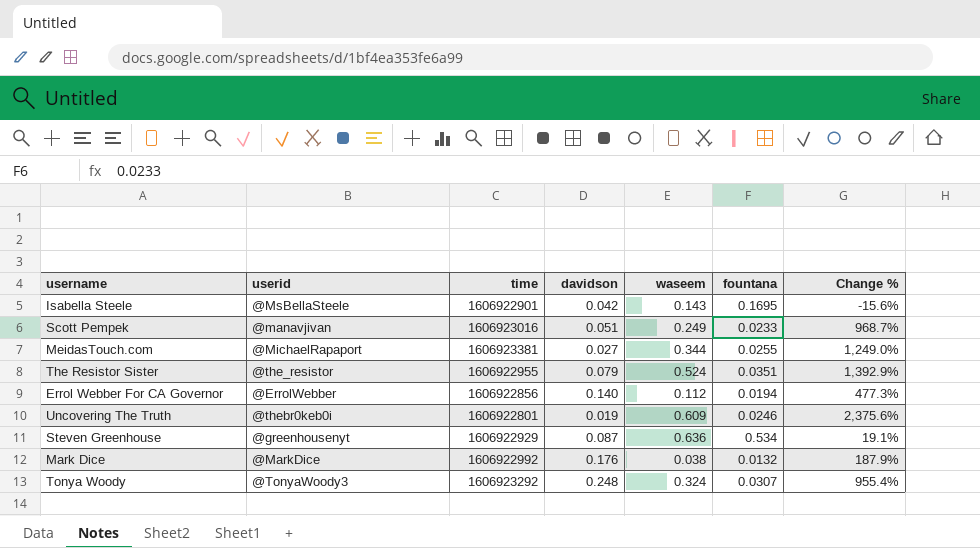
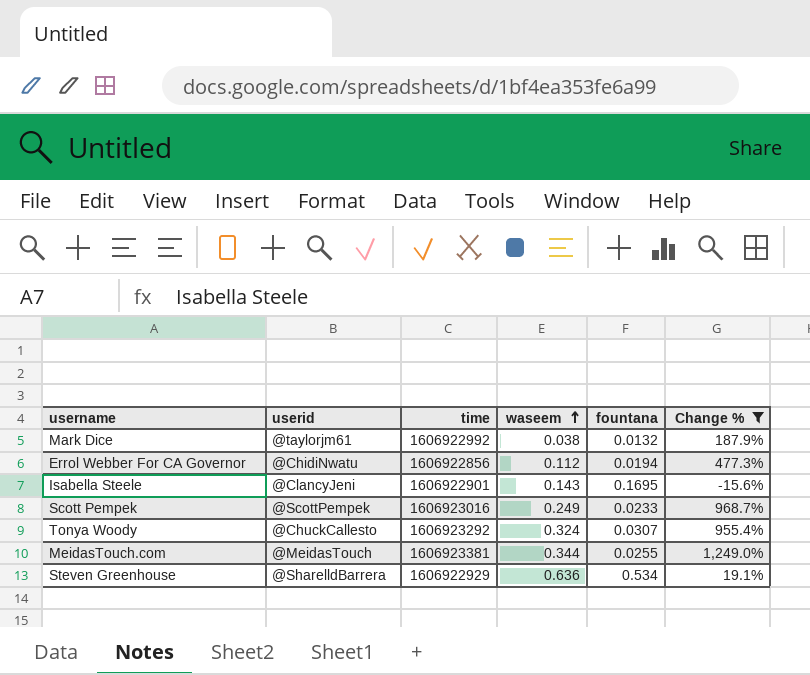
filter: none -> Change % <= 1,249.0%
row order: none -> waseem ascending
column davidson | position: 4 -> none
Mark Dice | userid: @MarkDice -> @taylorjm61
Errol Webber For CA Governor | userid: @ErrolWebber -> @ChidiNwatu
Isabella Steele | userid: @MsBellaSteele -> @ClancyJeni
Scott Pempek | userid: @manavjivan -> @ScottPempek
Tonya Woody | userid: @TonyaWoody3 -> @ChuckCallesto
MeidasTouch.com | userid: @MichaelRapaport -> @MeidasTouch
Steven Greenhouse | userid: @greenhousenyt -> @SharelldBarrera

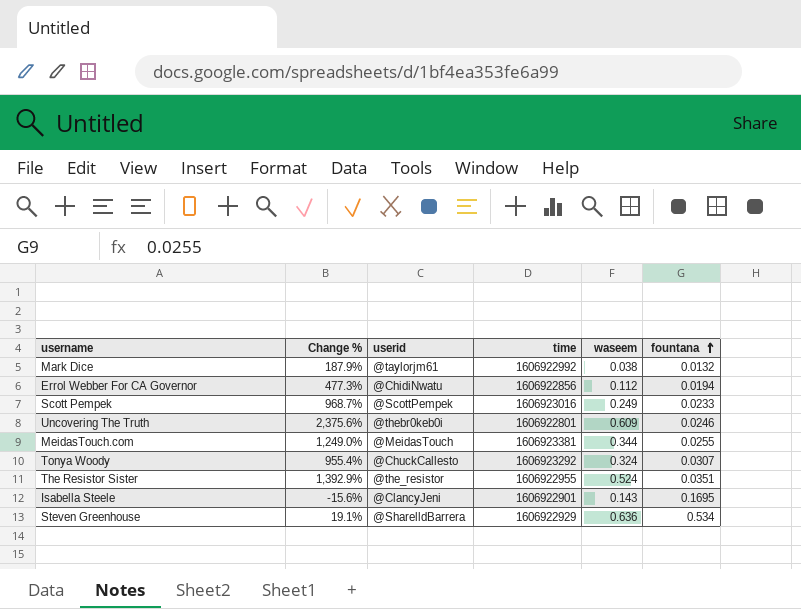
filter: Change % <= 1,249.0% -> none
row order: waseem ascending -> fountana ascending
column Change % | position: 6 -> 2

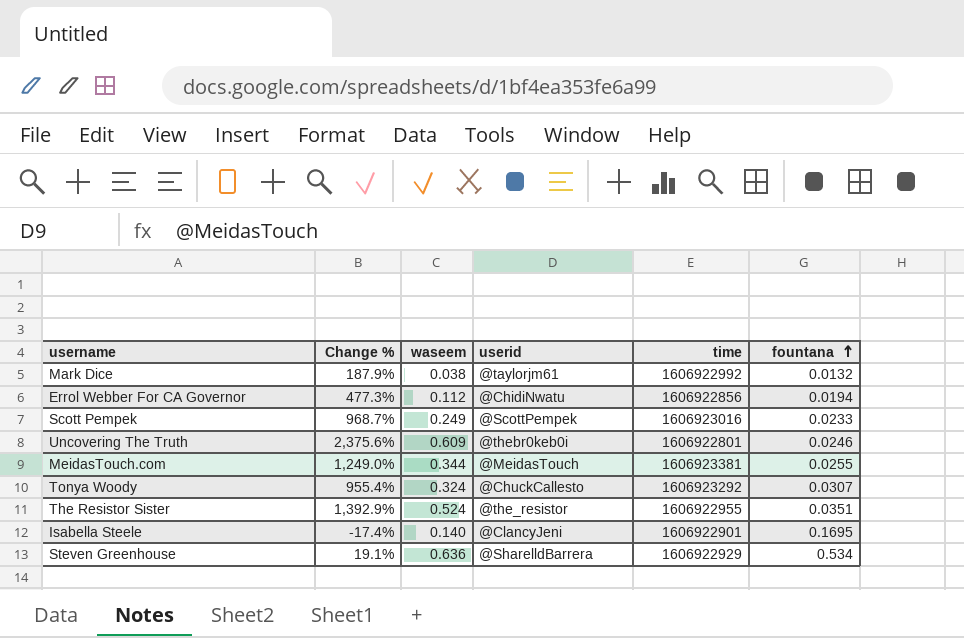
column waseem | position: 5 -> 3
Isabella Steele | Change %: -15.6% -> -17.4%
Isabella Steele | waseem: 0.143 -> 0.140

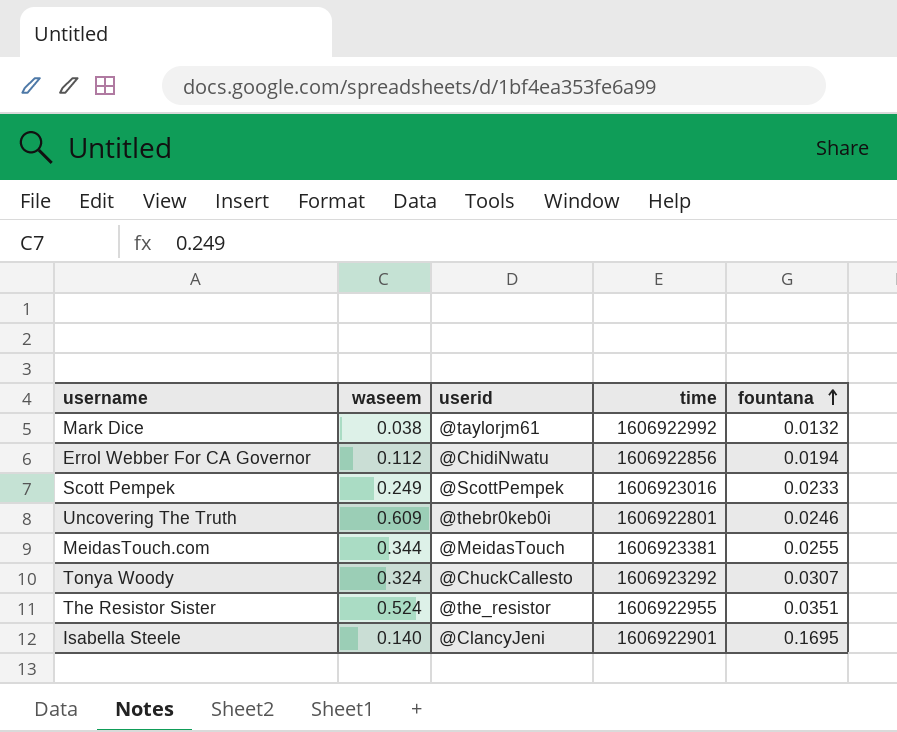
column Change % | formula: ([waseem] - [fountana]) / [fountana] -> none
row Steven Greenhouse: 19.1% | 0.636 | @SharelldBarrera | 1606922929 | 0.534 -> none

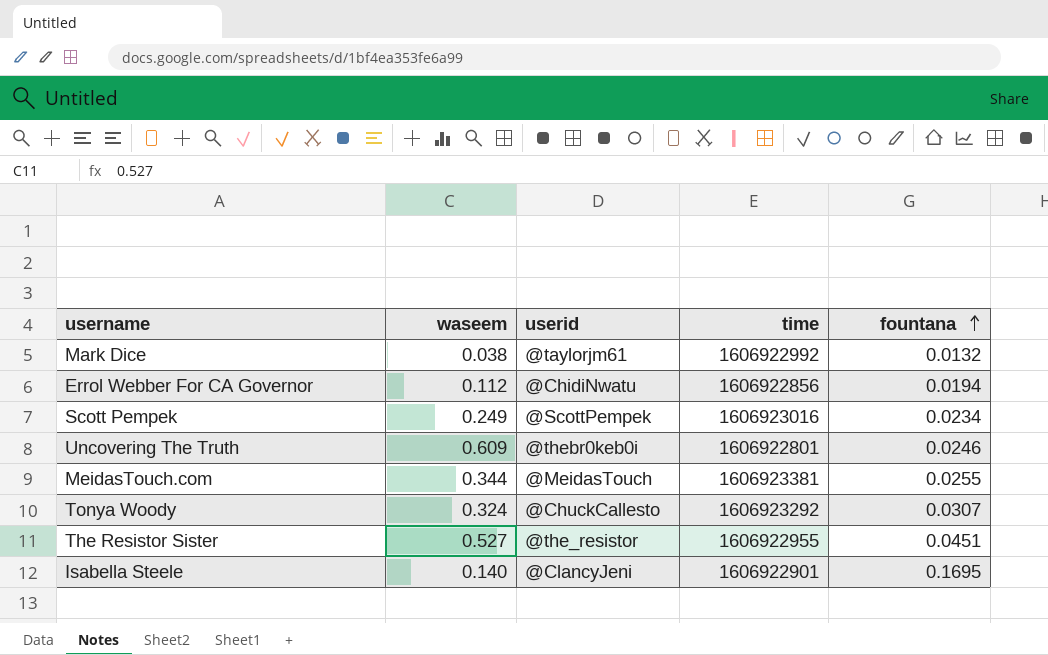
Scott Pempek | fountana: 0.0233 -> 0.0234
The Resistor Sister | waseem: 0.524 -> 0.527
The Resistor Sister | fountana: 0.0351 -> 0.0451

